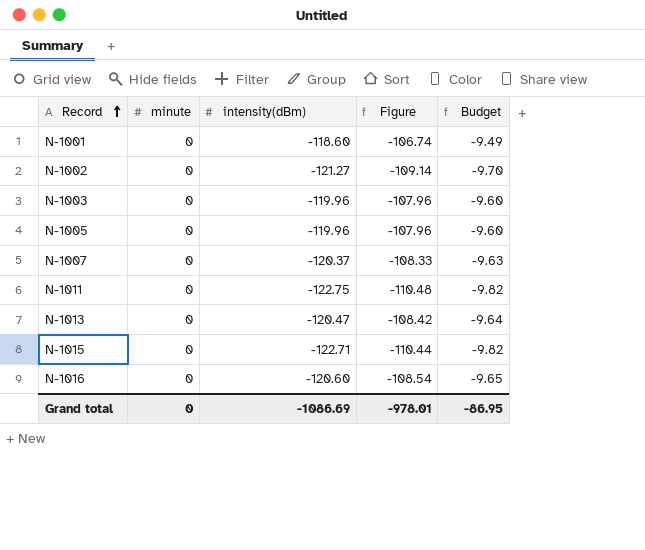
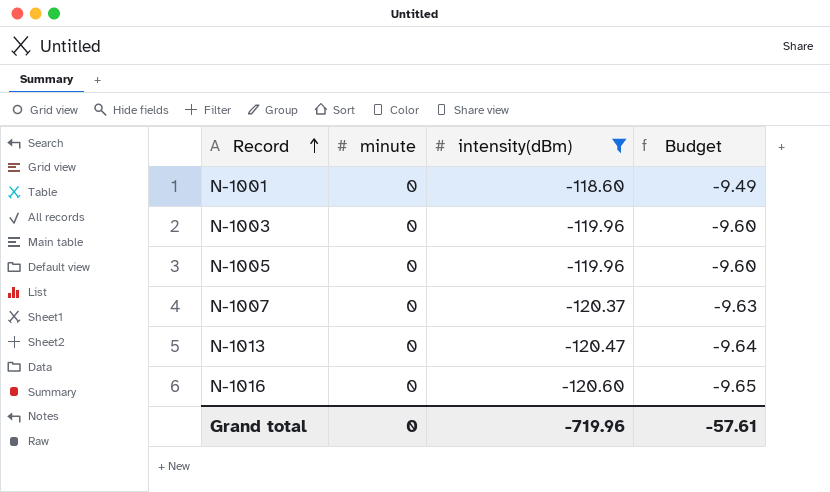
filter: none -> intensity(dBm) >= -120.60
column Figure | formula: [intensity(dBm)] * 0.9 -> none
Grand total | intensity(dBm): -1086.69 -> -719.96
Grand total | Budget: -86.95 -> -57.61

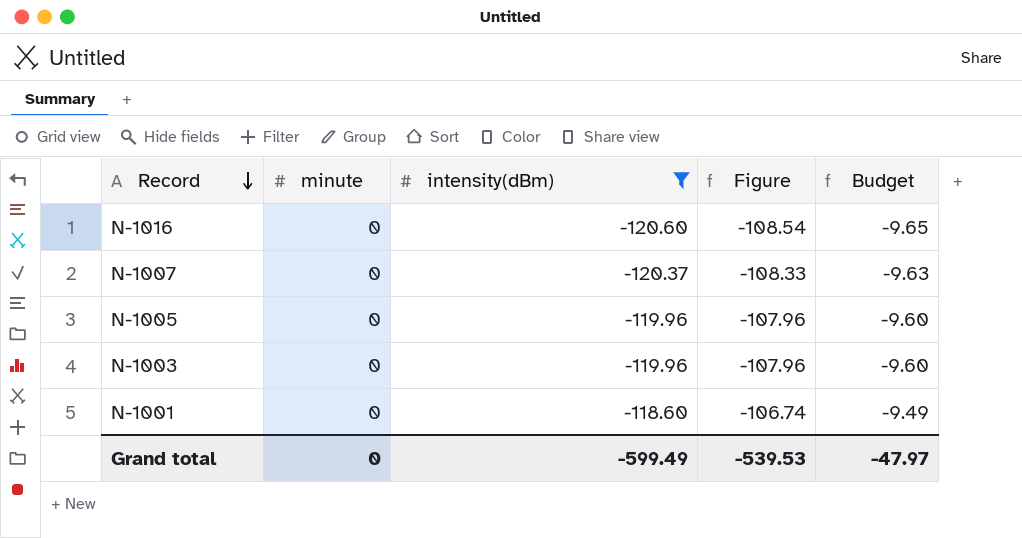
row order: Record ascending -> Record descending
column Figure | formula: none -> [intensity(dBm)] * 0.9
row N-1013: 0 | -120.47 | -9.64 -> none
Grand total | intensity(dBm): -719.96 -> -599.49
Grand total | Budget: -57.61 -> -47.97

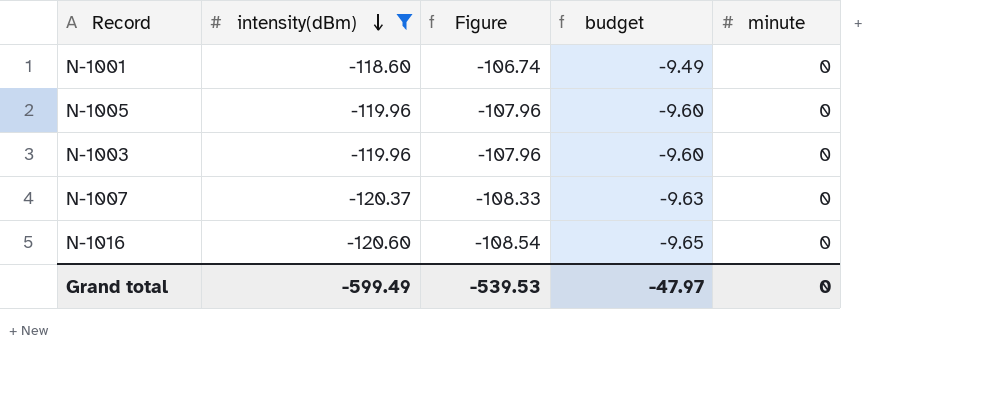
row order: Record descending -> intensity(dBm) descending
column name: Budget -> budget
column minute | position: 2 -> 5

